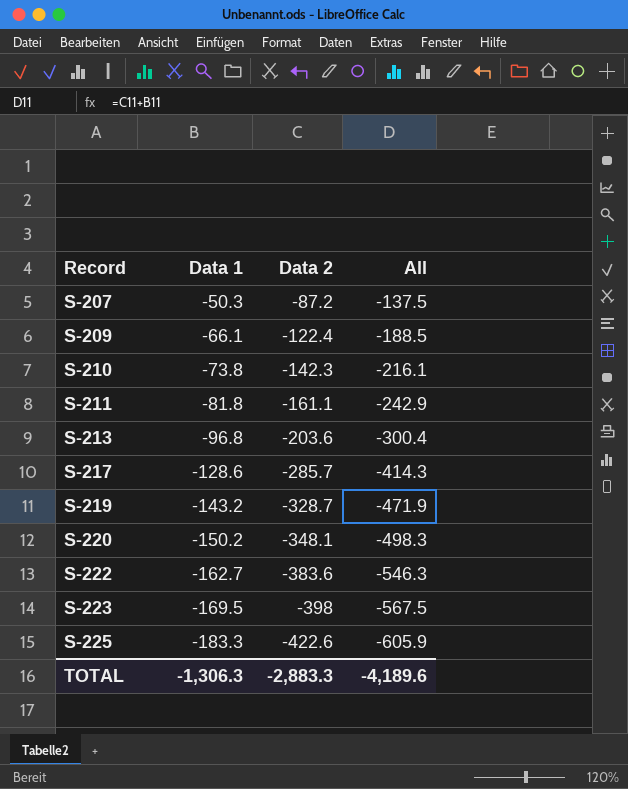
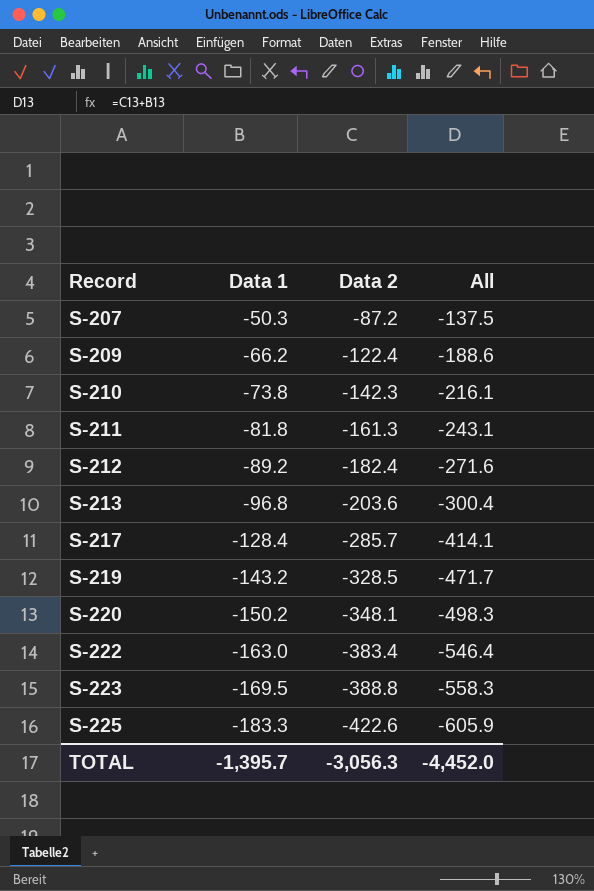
S-209 | Data 1: -66.1 -> -66.2
S-209 | All: -188.5 -> -188.6
S-211 | Data 2: -161.1 -> -161.3
S-211 | All: -242.9 -> -243.1
row S-212: none -> -89.2 | -182.4 | -271.6
S-217 | Data 1: -128.6 -> -128.4
S-217 | All: -414.3 -> -414.1
S-219 | Data 2: -328.7 -> -328.5
S-219 | All: -471.9 -> -471.7
S-222 | Data 1: -162.7 -> -163.0
S-222 | Data 2: -383.6 -> -383.4
S-222 | All: -546.3 -> -546.4
S-223 | Data 2: -398 -> -388.8
S-223 | All: -567.5 -> -558.3
TOTAL | Data 1: -1,306.3 -> -1,395.7
TOTAL | Data 2: -2,883.3 -> -3,056.3
TOTAL | All: -4,189.6 -> -4,452.0

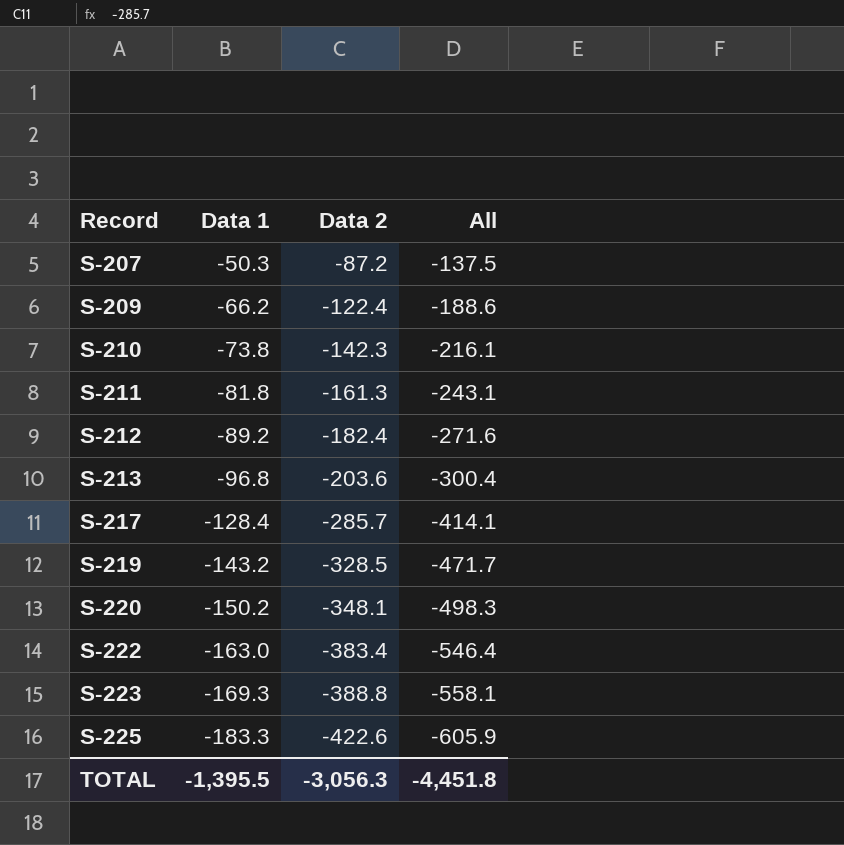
S-223 | Data 1: -169.5 -> -169.3
S-223 | All: -558.3 -> -558.1
TOTAL | Data 1: -1,395.7 -> -1,395.5
TOTAL | All: -4,452.0 -> -4,451.8

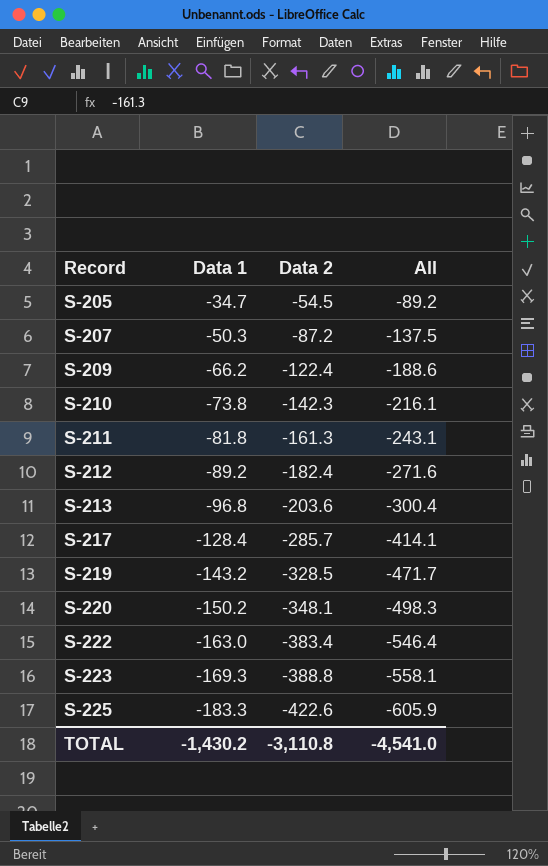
row S-205: none -> -34.7 | -54.5 | -89.2
TOTAL | Data 1: -1,395.5 -> -1,430.2
TOTAL | Data 2: -3,056.3 -> -3,110.8
TOTAL | All: -4,451.8 -> -4,541.0

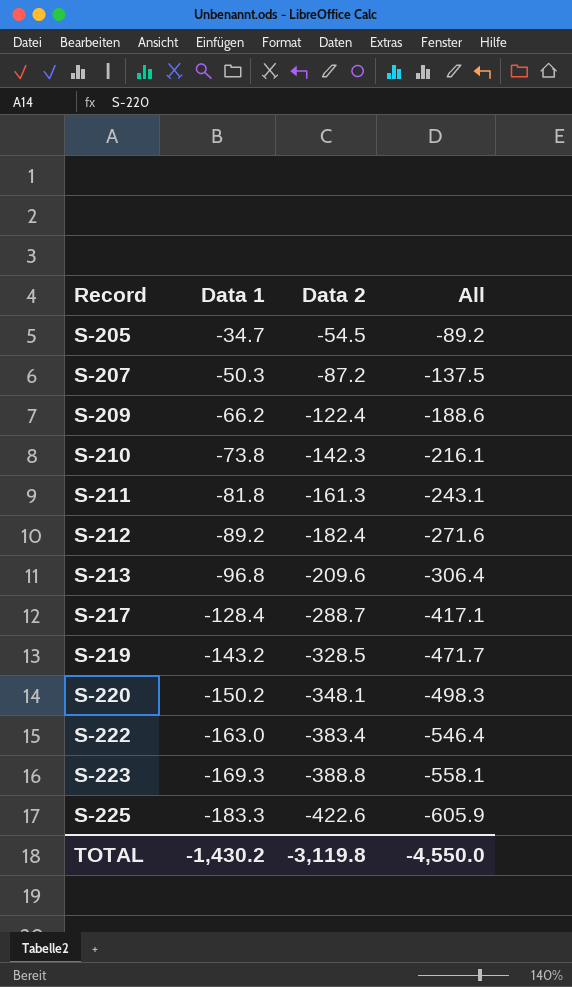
S-213 | Data 2: -203.6 -> -209.6
S-213 | All: -300.4 -> -306.4
S-217 | Data 2: -285.7 -> -288.7
S-217 | All: -414.1 -> -417.1
TOTAL | Data 2: -3,110.8 -> -3,119.8
TOTAL | All: -4,541.0 -> -4,550.0

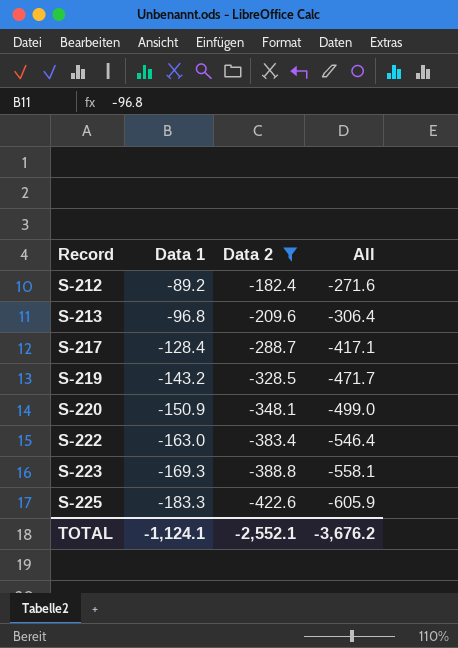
filter: none -> Data 2 <= -182.4
S-220 | Data 1: -150.2 -> -150.9
S-220 | All: -498.3 -> -499.0
TOTAL | Data 1: -1,430.2 -> -1,124.1
TOTAL | Data 2: -3,119.8 -> -2,552.1
TOTAL | All: -4,550.0 -> -3,676.2

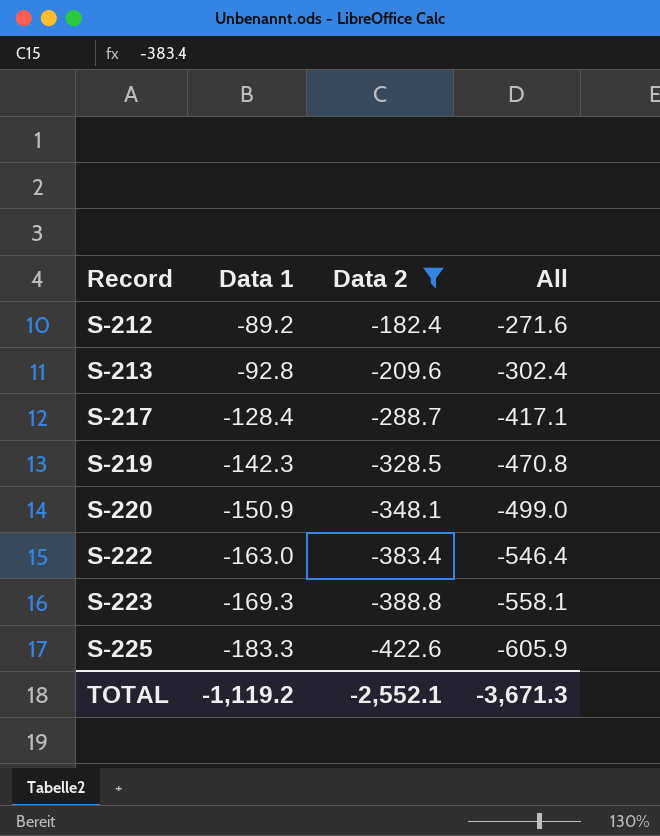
S-213 | Data 1: -96.8 -> -92.8
S-213 | All: -306.4 -> -302.4
S-219 | Data 1: -143.2 -> -142.3
S-219 | All: -471.7 -> -470.8
TOTAL | Data 1: -1,124.1 -> -1,119.2
TOTAL | All: -3,676.2 -> -3,671.3

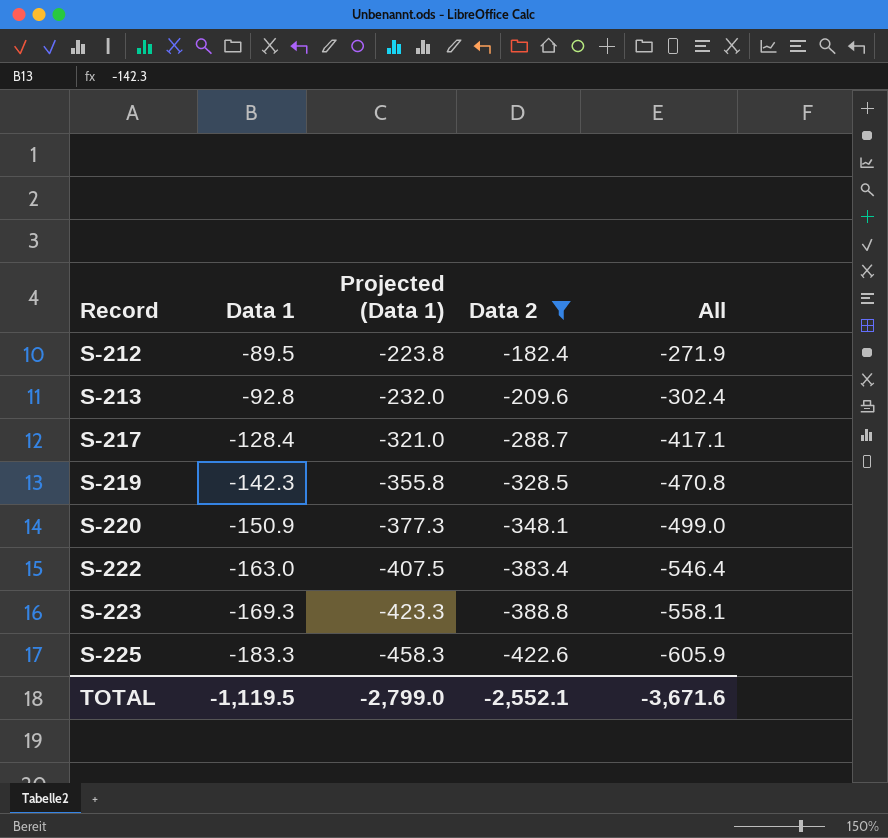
column Projected (Data 1) | formula: none -> [Data 1] * 2.5
S-212 | Data 1: -89.2 -> -89.5
S-212 | All: -271.6 -> -271.9
TOTAL | Data 1: -1,119.2 -> -1,119.5
TOTAL | All: -3,671.3 -> -3,671.6

